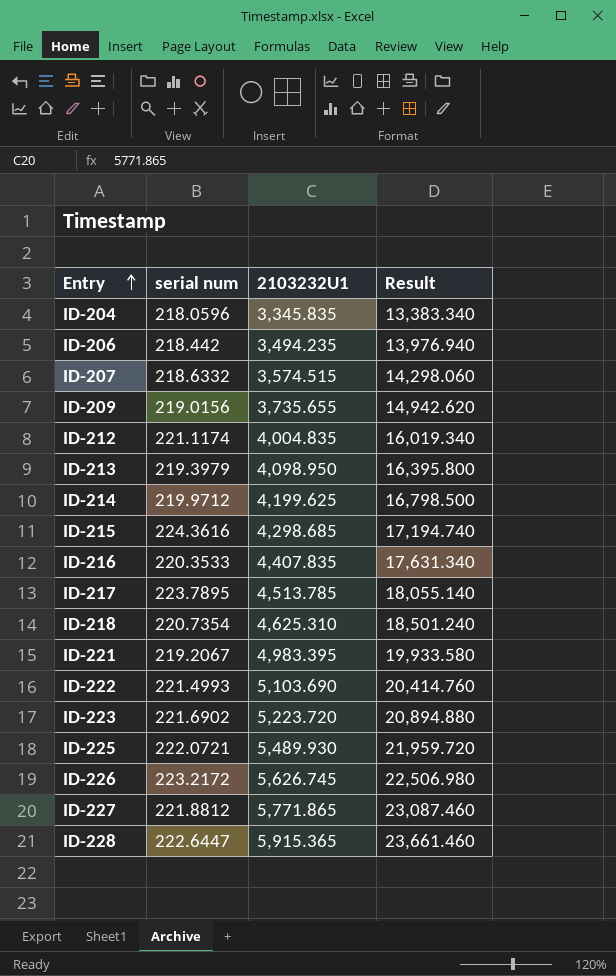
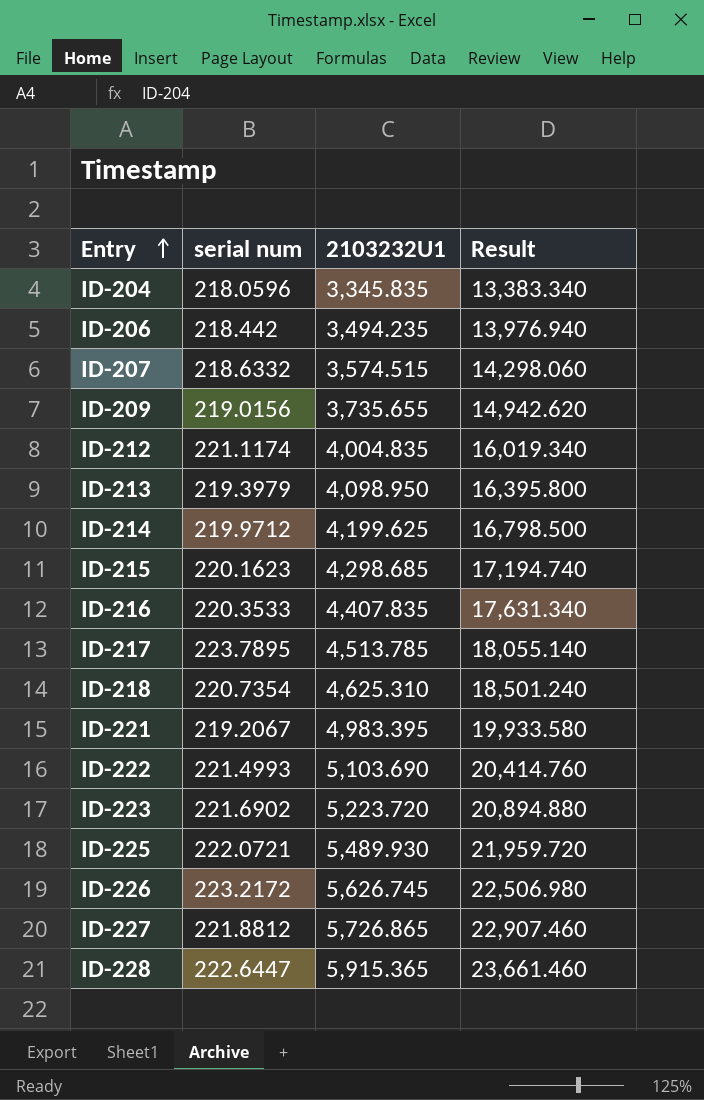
ID-215 | serial num: 224.3616 -> 220.1623
ID-227 | 2103232U1: 5,771.865 -> 5,726.865
ID-227 | Result: 23,087.460 -> 22,907.460

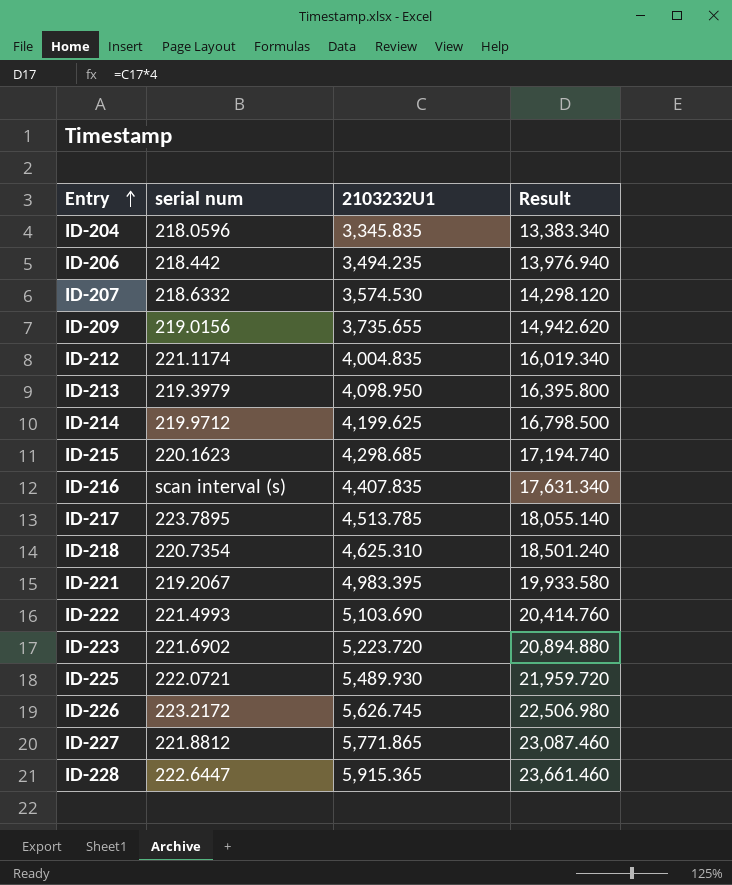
ID-207 | 2103232U1: 3,574.515 -> 3,574.530
ID-207 | Result: 14,298.060 -> 14,298.120
ID-216 | serial num: 220.3533 -> scan interval (s)
ID-227 | 2103232U1: 5,726.865 -> 5,771.865
ID-227 | Result: 22,907.460 -> 23,087.460

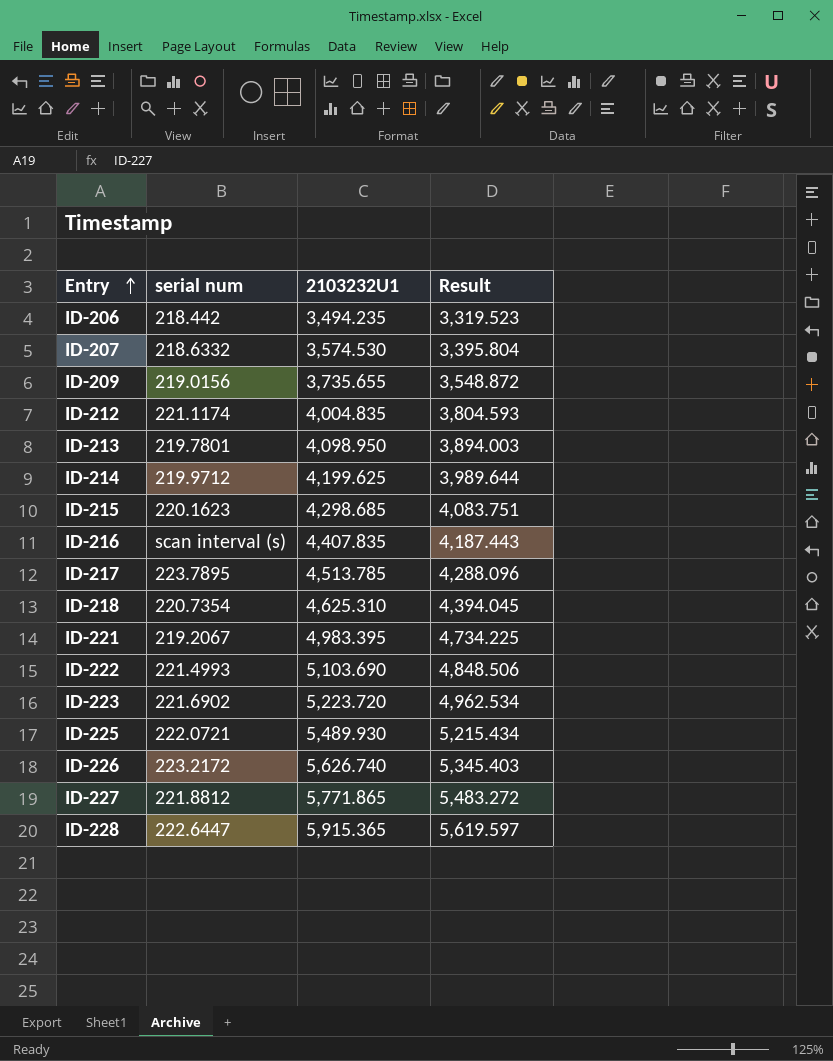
column Result | formula: [2103232U1] * 4 -> [2103232U1] * 0.95
row ID-204: 218.0596 | 3,345.835 | 13,383.340 -> none
ID-213 | serial num: 219.3979 -> 219.7801
ID-226 | 2103232U1: 5,626.745 -> 5,626.740

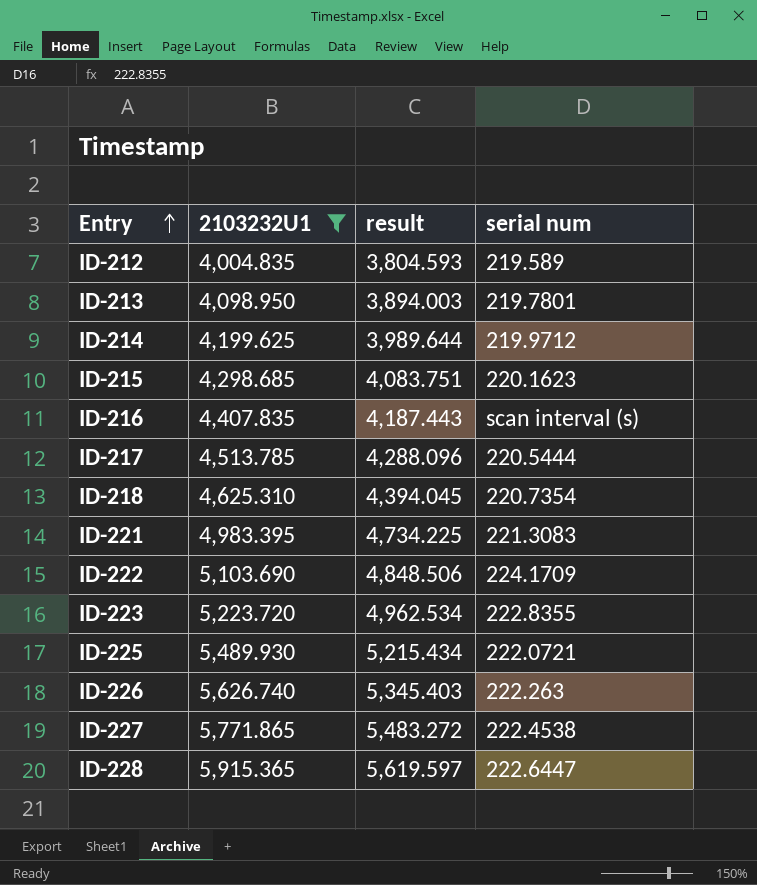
filter: none -> 2103232U1 >= 4,004.835
column name: Result -> result
column serial num | position: 2 -> 4
ID-212 | serial num: 221.1174 -> 219.589
ID-217 | serial num: 223.7895 -> 220.5444
ID-221 | serial num: 219.2067 -> 221.3083
ID-222 | serial num: 221.4993 -> 224.1709
ID-223 | serial num: 221.6902 -> 222.8355
ID-226 | serial num: 223.2172 -> 222.263
ID-227 | serial num: 221.8812 -> 222.4538

